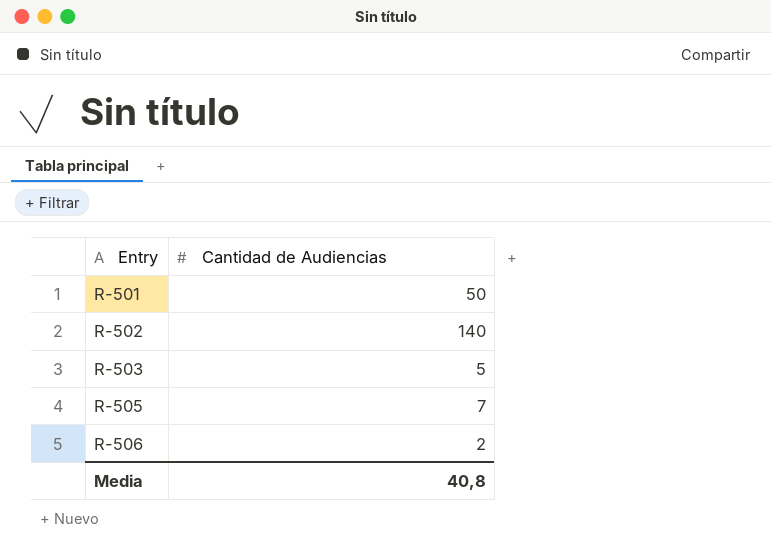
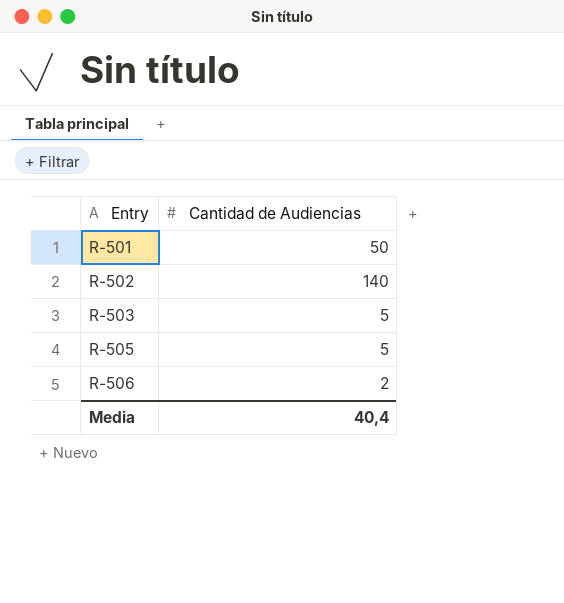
R-505 | Cantidad de Audiencias: 7 -> 5
Media | Cantidad de Audiencias: 40,8 -> 40,4

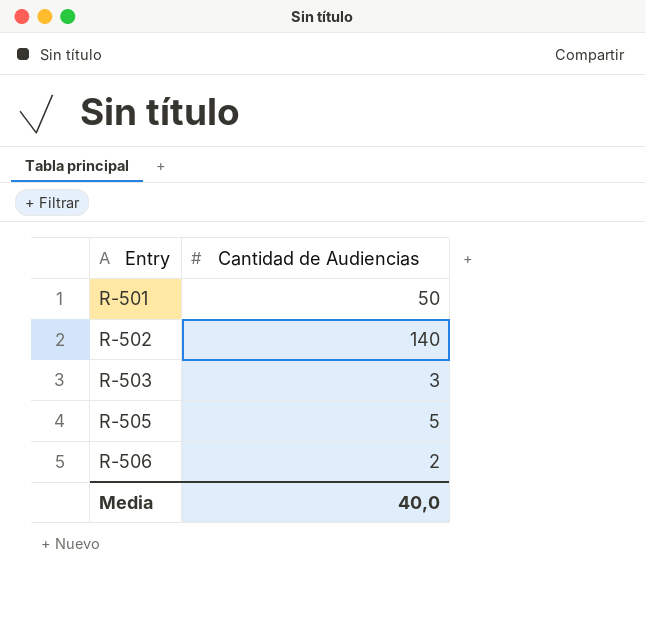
R-503 | Cantidad de Audiencias: 5 -> 3
Media | Cantidad de Audiencias: 40,4 -> 40,0

